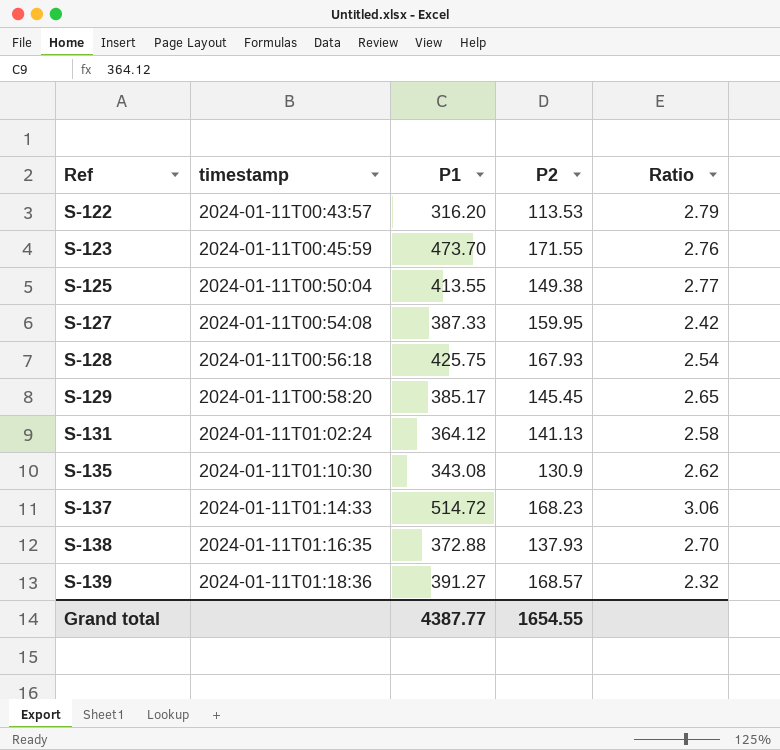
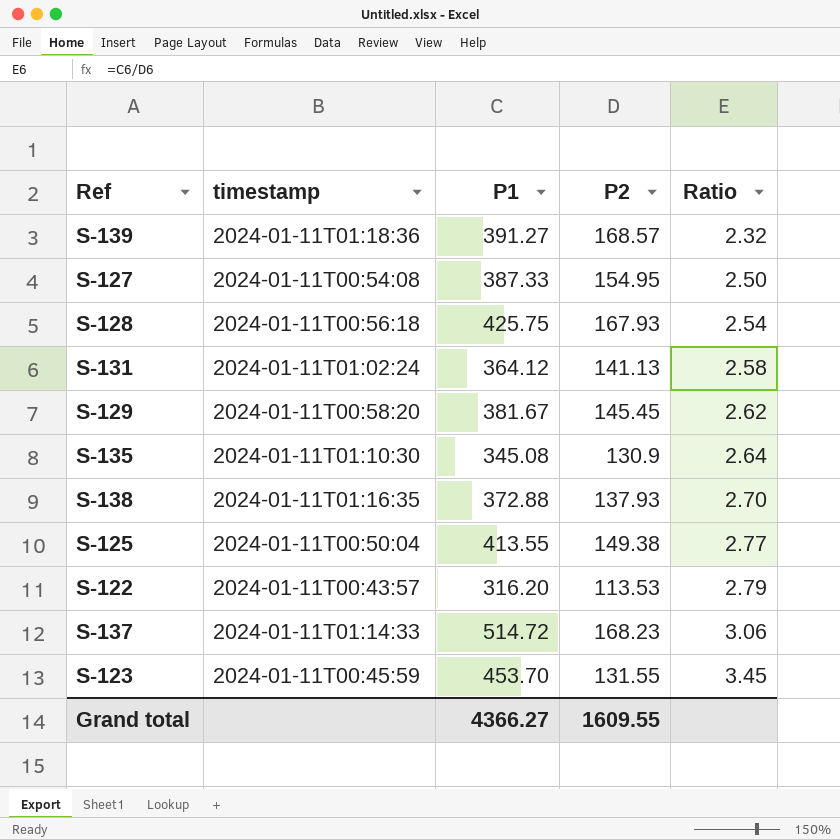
row order: Ref ascending -> Ratio ascending
S-127 | P2: 159.95 -> 154.95
S-127 | Ratio: 2.42 -> 2.50
S-129 | P1: 385.17 -> 381.67
S-129 | Ratio: 2.65 -> 2.62
S-135 | P1: 343.08 -> 345.08
S-135 | Ratio: 2.62 -> 2.64
S-123 | P1: 473.70 -> 453.70
S-123 | P2: 171.55 -> 131.55
S-123 | Ratio: 2.76 -> 3.45
Grand total | P1: 4387.77 -> 4366.27
Grand total | P2: 1654.55 -> 1609.55

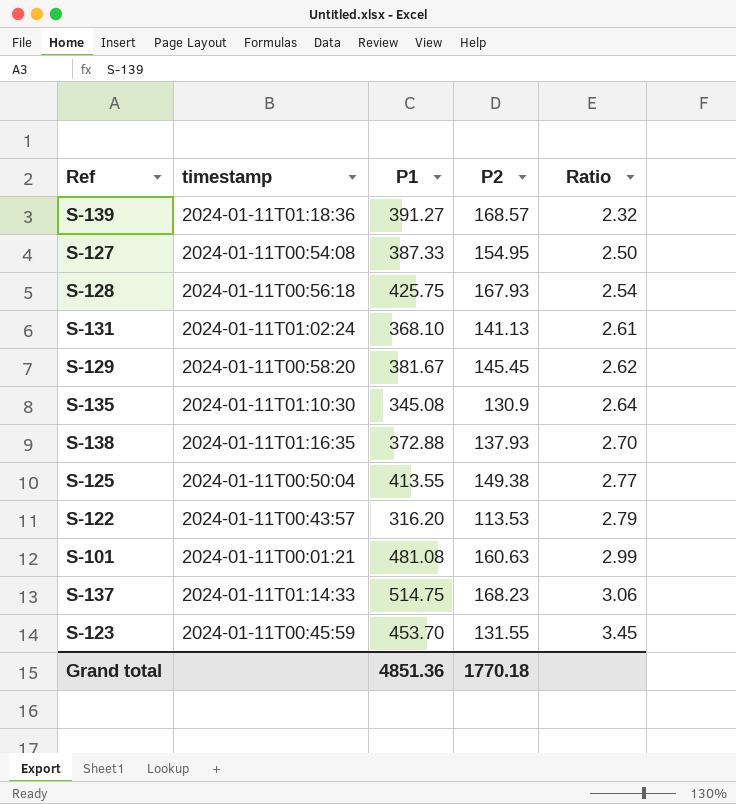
S-131 | P1: 364.12 -> 368.10
S-131 | Ratio: 2.58 -> 2.61
row S-101: none -> 2024-01-11T00:01:21 | 481.08 | 160.63 | 2.99
S-137 | P1: 514.72 -> 514.75
Grand total | P1: 4366.27 -> 4851.36
Grand total | P2: 1609.55 -> 1770.18

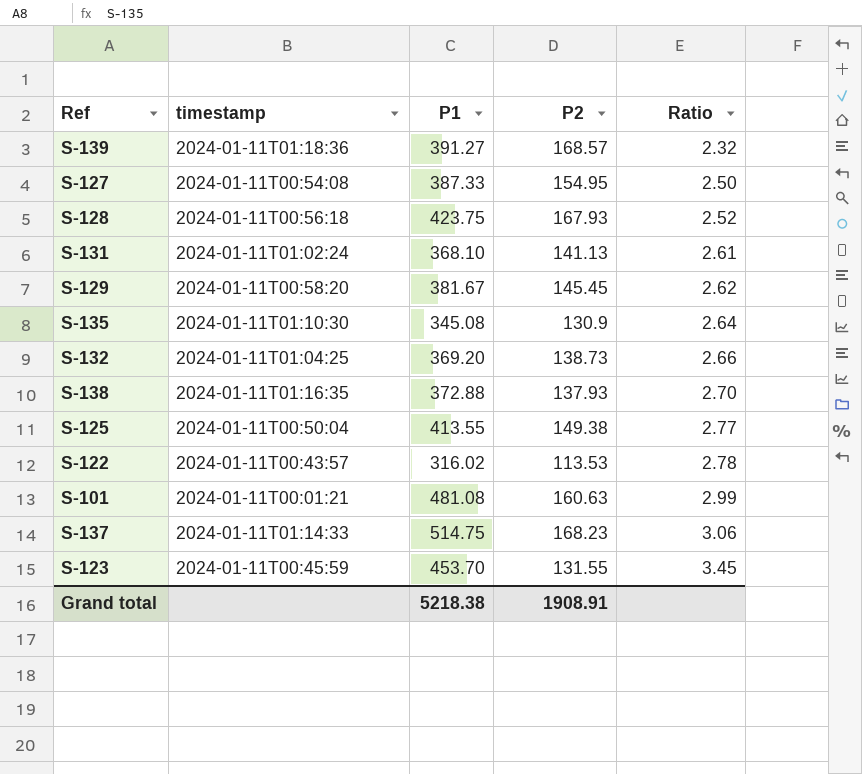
S-128 | P1: 425.75 -> 423.75
S-128 | Ratio: 2.54 -> 2.52
row S-132: none -> 2024-01-11T01:04:25 | 369.20 | 138.73 | 2.66
S-122 | P1: 316.20 -> 316.02
S-122 | Ratio: 2.79 -> 2.78
Grand total | P1: 4851.36 -> 5218.38
Grand total | P2: 1770.18 -> 1908.91

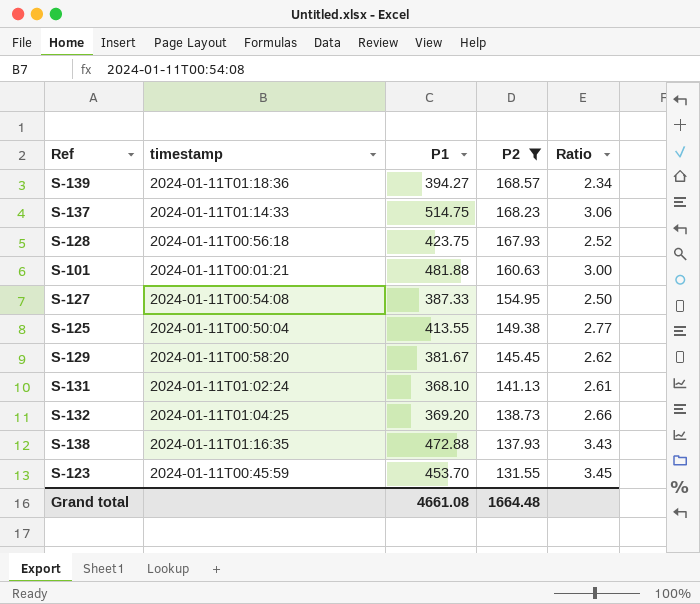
filter: none -> P2 >= 131.55
row order: Ratio ascending -> P2 descending
S-139 | P1: 391.27 -> 394.27
S-139 | Ratio: 2.32 -> 2.34
S-101 | P1: 481.08 -> 481.88
S-101 | Ratio: 2.99 -> 3.00
S-138 | P1: 372.88 -> 472.88
S-138 | Ratio: 2.70 -> 3.43
Grand total | P1: 5218.38 -> 4661.08
Grand total | P2: 1908.91 -> 1664.48

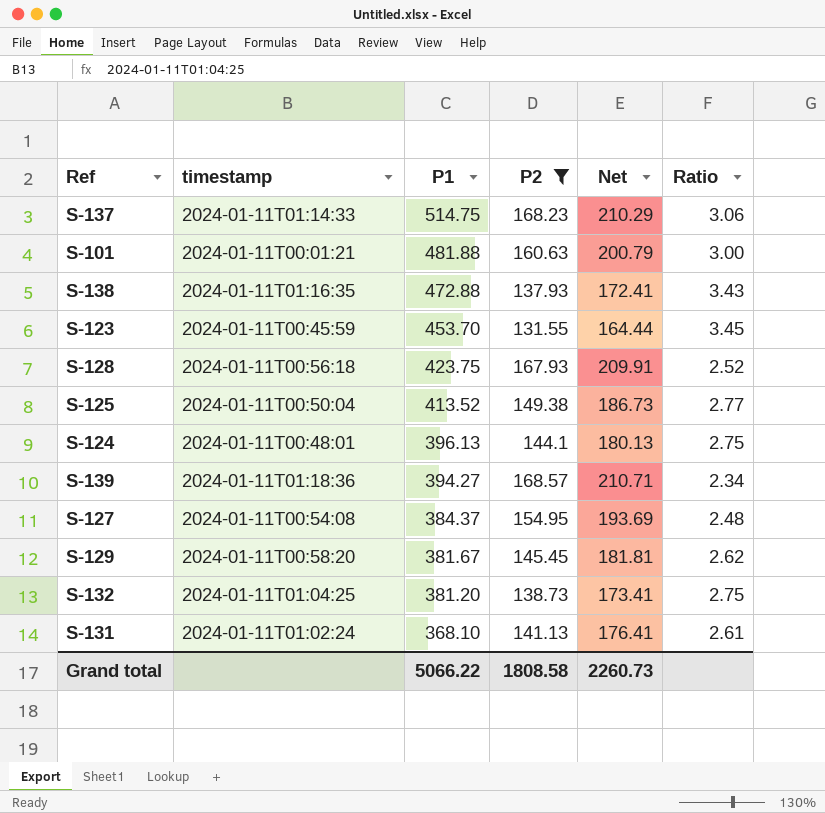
row order: P2 descending -> P1 descending
column Net | formula: none -> [P2] * 1.25
S-125 | P1: 413.55 -> 413.52
row S-124: none -> 2024-01-11T00:48:01 | 396.13 | 144.1 | 180.13 | 2.75
S-127 | P1: 387.33 -> 384.37
S-127 | Ratio: 2.50 -> 2.48
S-132 | P1: 369.20 -> 381.20
S-132 | Ratio: 2.66 -> 2.75
Grand total | P1: 4661.08 -> 5066.22
Grand total | P2: 1664.48 -> 1808.58

